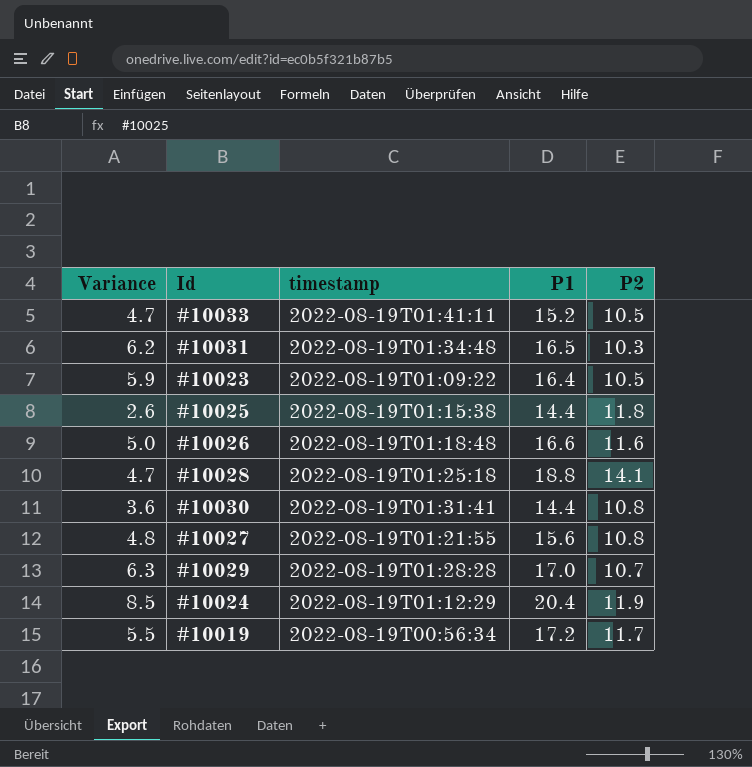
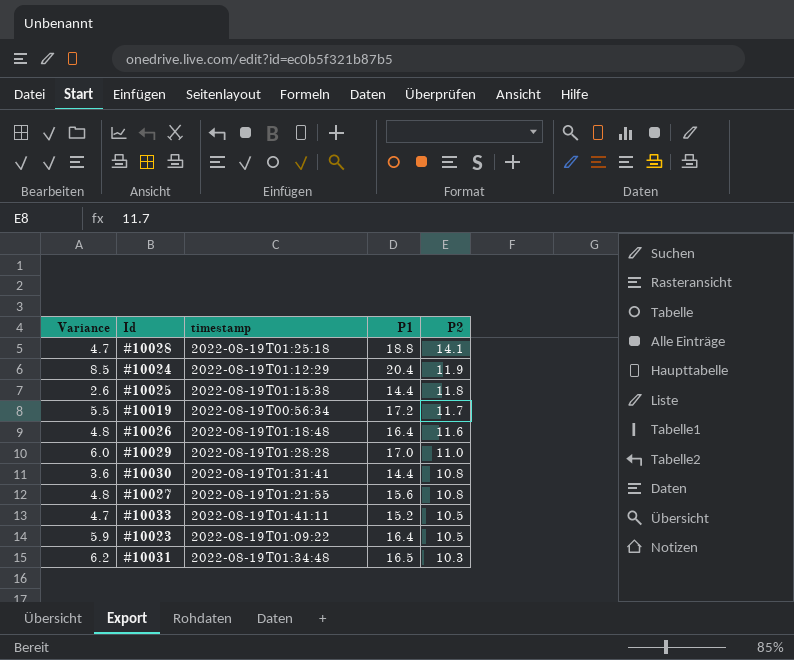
row order: none -> P2 descending
#10026 | Variance: 5.0 -> 4.8
#10026 | P1: 16.6 -> 16.4
#10029 | Variance: 6.3 -> 6.0
#10029 | P2: 10.7 -> 11.0

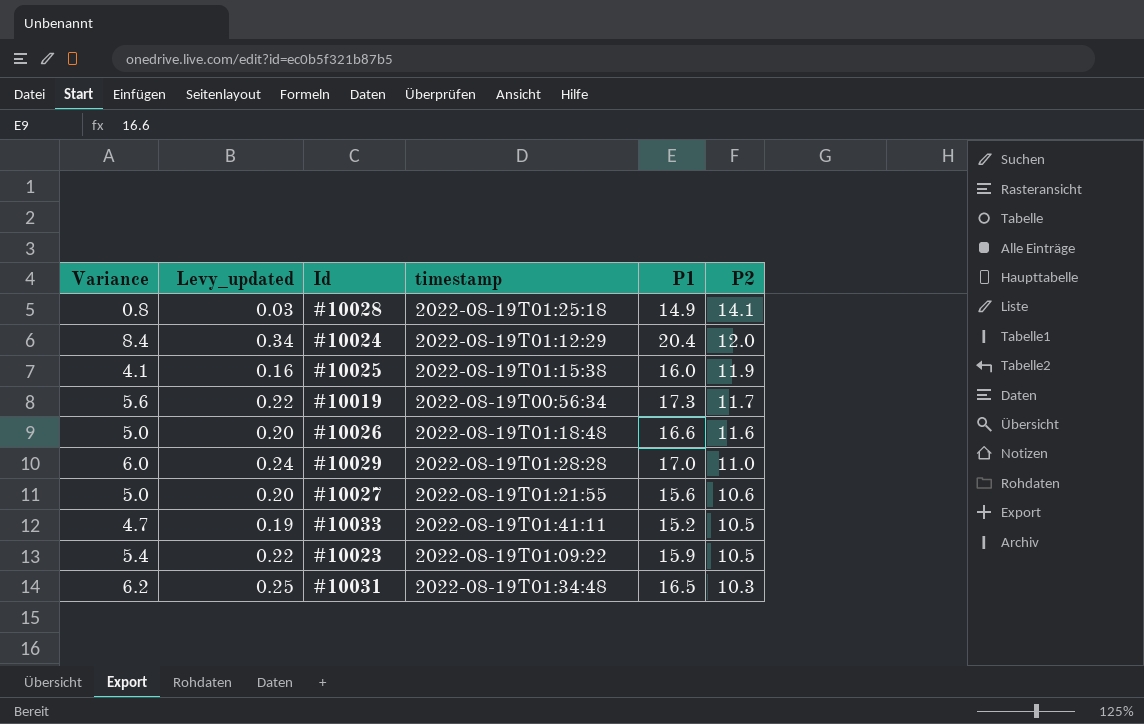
column Levy_updated | formula: none -> [Variance] * 0.04
row #10030: 3.6 | 2022-08-19T01:31:41 | 14.4 | 10.8 -> none
#10028 | Variance: 4.7 -> 0.8
#10028 | P1: 18.8 -> 14.9
#10024 | Variance: 8.5 -> 8.4
#10024 | P2: 11.9 -> 12.0
#10025 | Variance: 2.6 -> 4.1
#10025 | P1: 14.4 -> 16.0
#10025 | P2: 11.8 -> 11.9
#10019 | Variance: 5.5 -> 5.6
#10019 | P1: 17.2 -> 17.3
#10026 | Variance: 4.8 -> 5.0
#10026 | P1: 16.4 -> 16.6
#10027 | Variance: 4.8 -> 5.0
#10027 | P2: 10.8 -> 10.6
#10023 | Variance: 5.9 -> 5.4
#10023 | P1: 16.4 -> 15.9

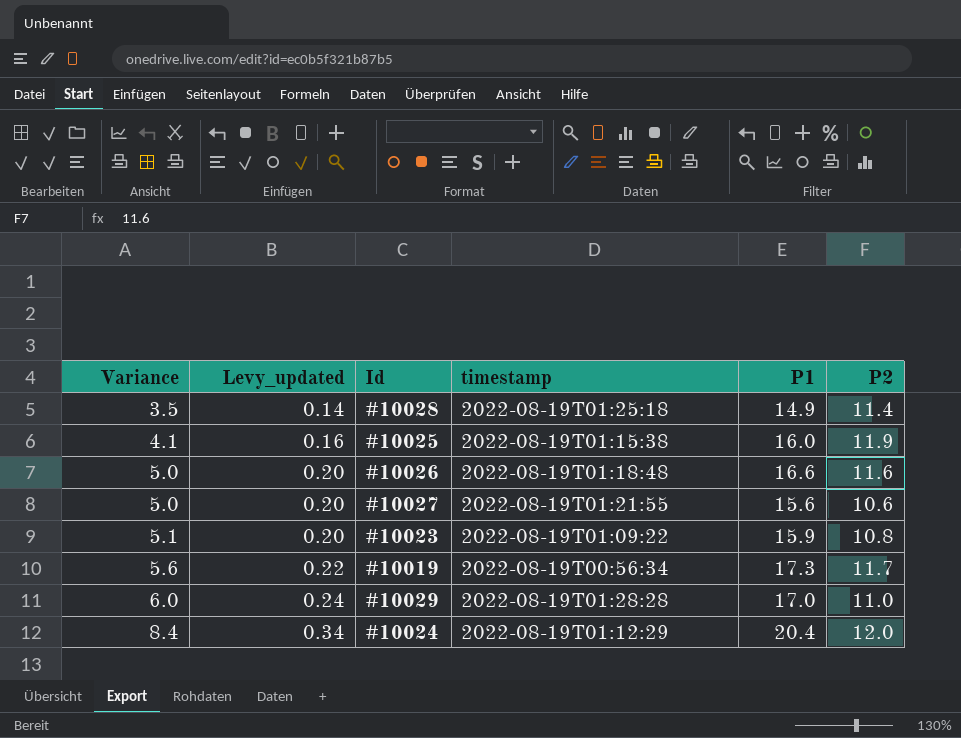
row order: P2 descending -> Variance ascending
row #10033: 4.7 | 0.19 | 2022-08-19T01:41:11 | 15.2 | 10.5 -> none
row #10031: 6.2 | 0.25 | 2022-08-19T01:34:48 | 16.5 | 10.3 -> none
#10028 | Variance: 0.8 -> 3.5
#10028 | Levy_updated: 0.03 -> 0.14
#10028 | P2: 14.1 -> 11.4
#10023 | Variance: 5.4 -> 5.1
#10023 | Levy_updated: 0.22 -> 0.20
#10023 | P2: 10.5 -> 10.8

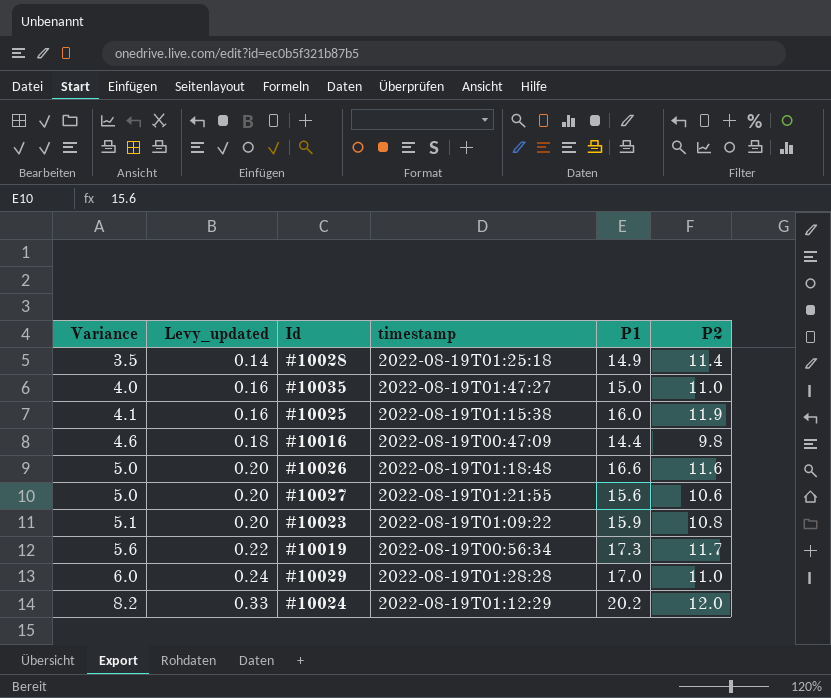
row #10035: none -> 4.0 | 0.16 | 2022-08-19T01:47:27 | 15.0 | 11.0
row #10016: none -> 4.6 | 0.18 | 2022-08-19T00:47:09 | 14.4 | 9.8
#10024 | Variance: 8.4 -> 8.2
#10024 | Levy_updated: 0.34 -> 0.33
#10024 | P1: 20.4 -> 20.2

